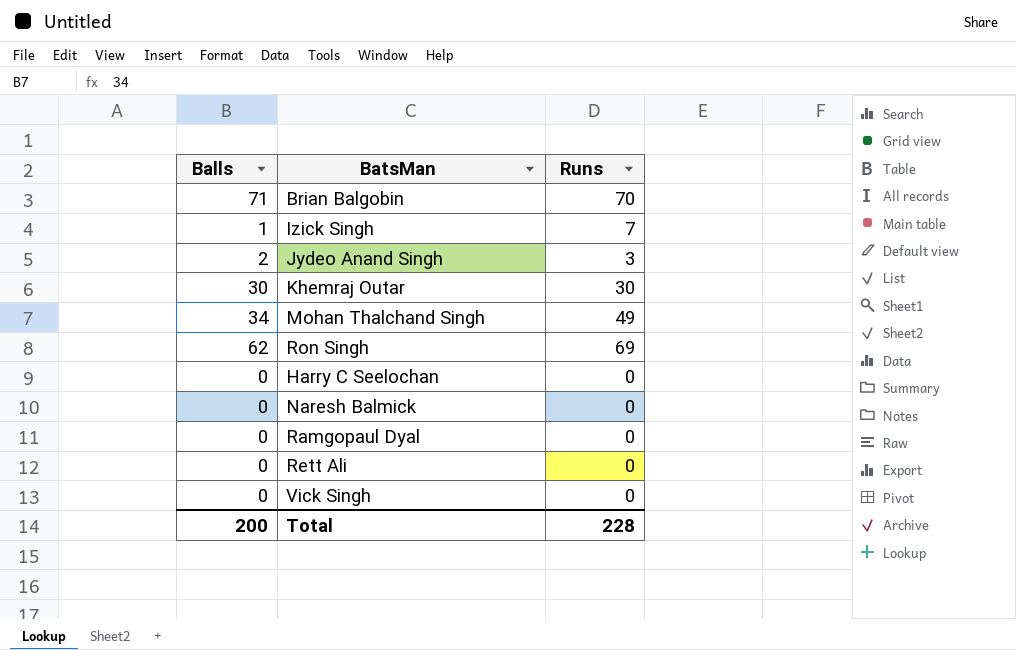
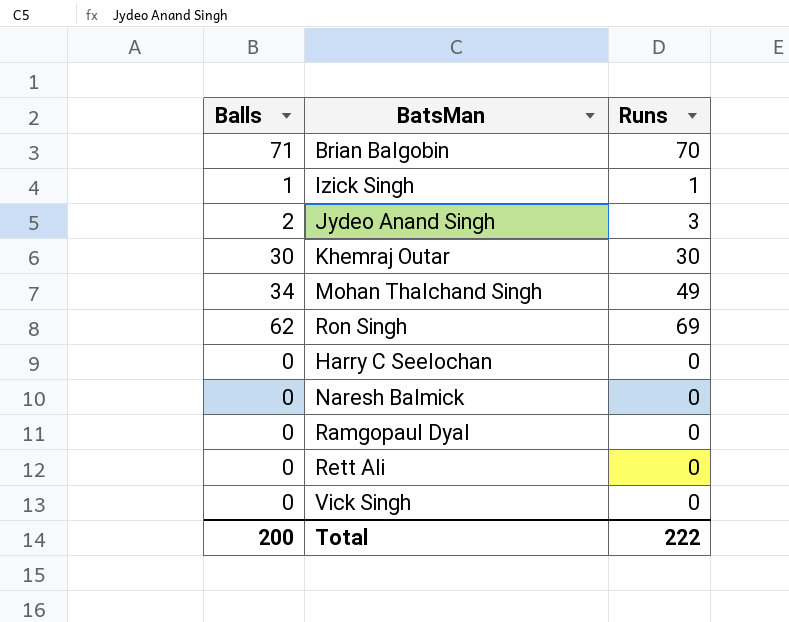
Izick Singh | Runs: 7 -> 1
Total | Runs: 228 -> 222

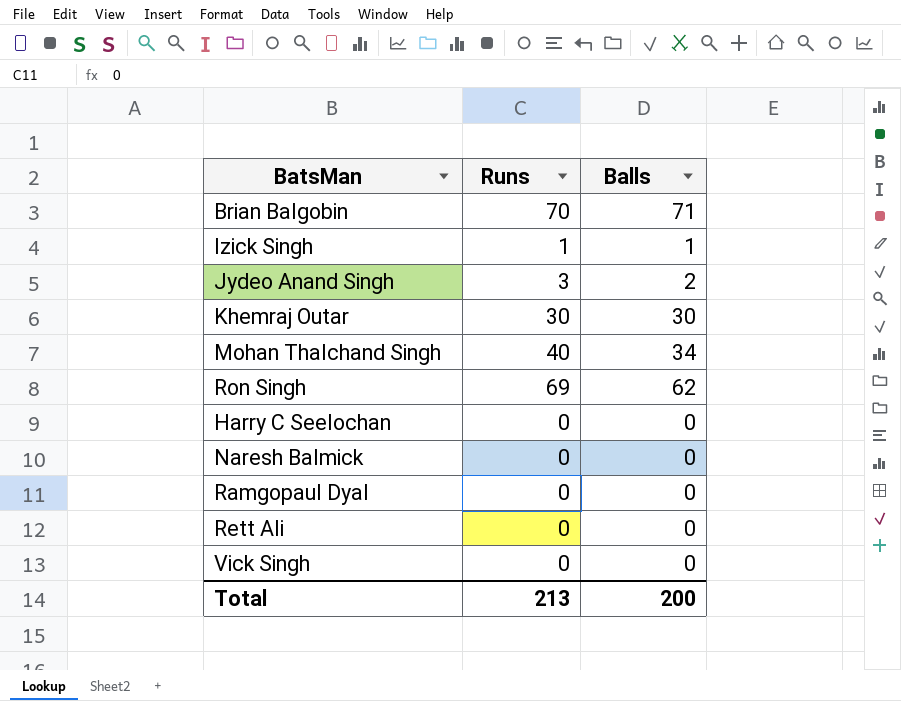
column Balls | position: 1 -> 3
Mohan Thalchand Singh | Runs: 49 -> 40
Total | Runs: 222 -> 213

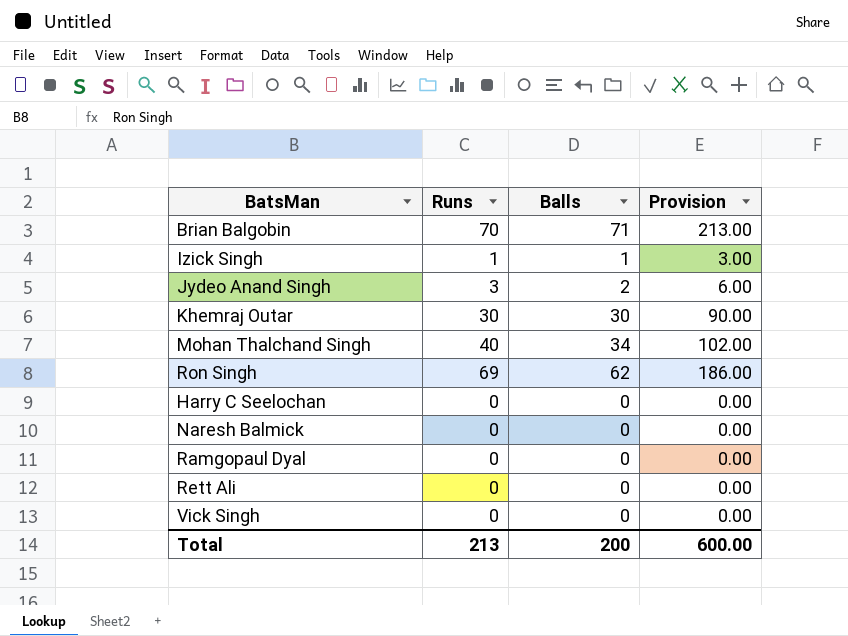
column Provision | formula: none -> [Balls] * 3

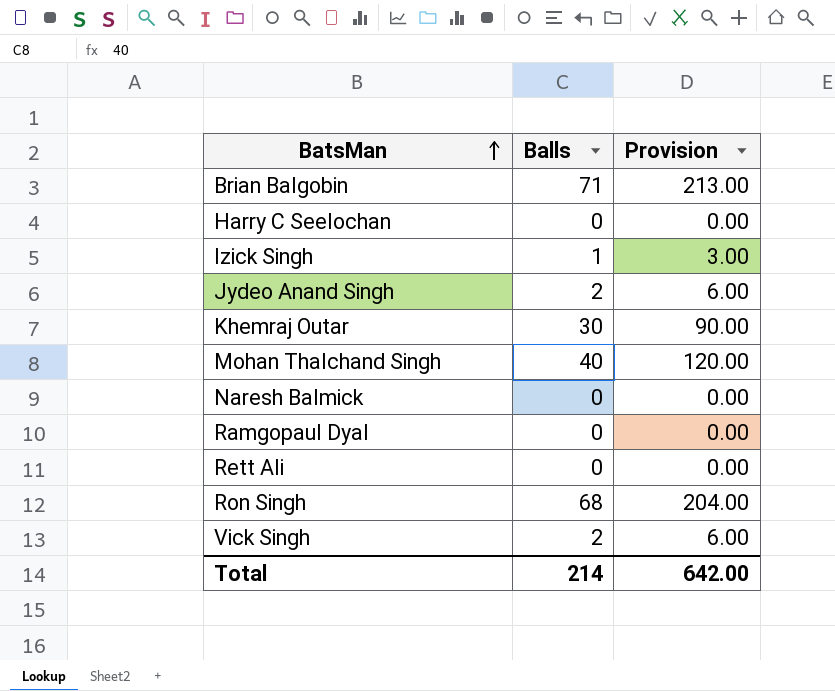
row order: none -> BatsMan ascending
column Runs | position: 2 -> none
Mohan Thalchand Singh | Balls: 34 -> 40
Mohan Thalchand Singh | Provision: 102.00 -> 120.00
Ron Singh | Balls: 62 -> 68
Ron Singh | Provision: 186.00 -> 204.00
Vick Singh | Balls: 0 -> 2
Vick Singh | Provision: 0.00 -> 6.00
Total | Balls: 200 -> 214
Total | Provision: 600.00 -> 642.00

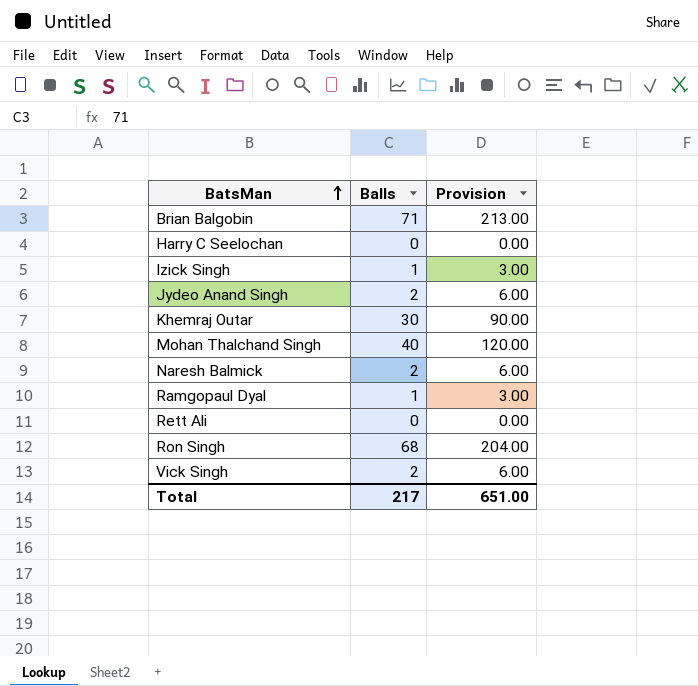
Naresh Balmick | Balls: 0 -> 2
Naresh Balmick | Provision: 0.00 -> 6.00
Ramgopaul Dyal | Balls: 0 -> 1
Ramgopaul Dyal | Provision: 0.00 -> 3.00
Total | Balls: 214 -> 217
Total | Provision: 642.00 -> 651.00

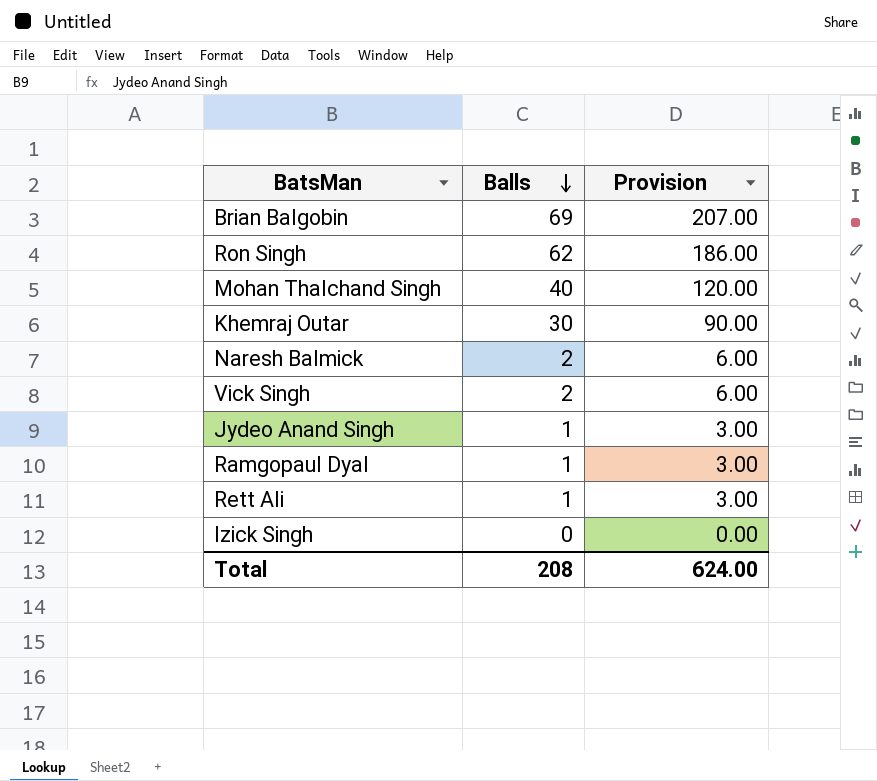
row order: BatsMan ascending -> Balls descending
row Harry C Seelochan: 0 | 0.00 -> none
Brian Balgobin | Balls: 71 -> 69
Brian Balgobin | Provision: 213.00 -> 207.00
Ron Singh | Balls: 68 -> 62
Ron Singh | Provision: 204.00 -> 186.00
Jydeo Anand Singh | Balls: 2 -> 1
Jydeo Anand Singh | Provision: 6.00 -> 3.00
Rett Ali | Balls: 0 -> 1
Rett Ali | Provision: 0.00 -> 3.00
Izick Singh | Balls: 1 -> 0
Izick Singh | Provision: 3.00 -> 0.00
Total | Balls: 217 -> 208
Total | Provision: 651.00 -> 624.00

